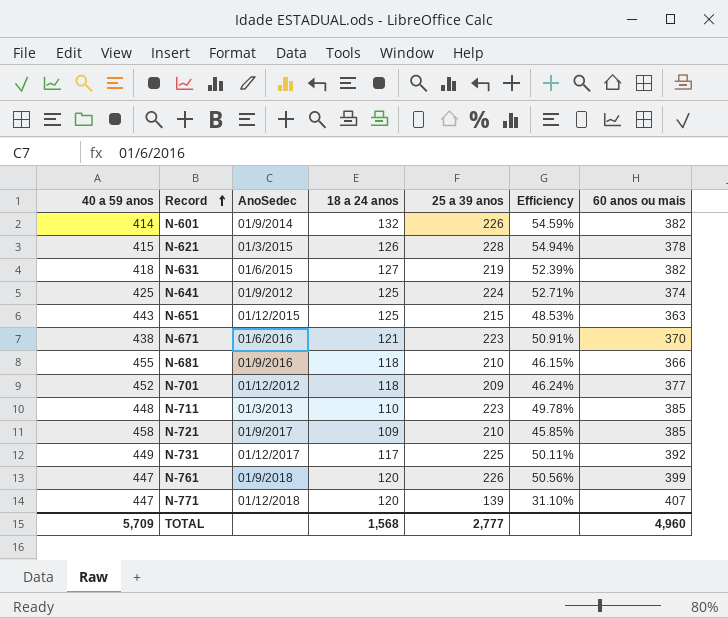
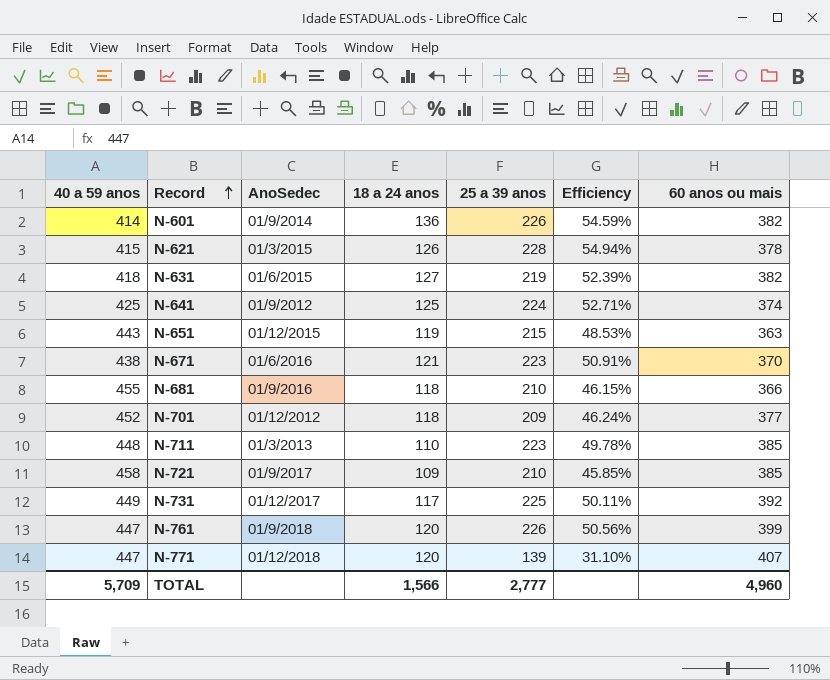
N-601 | 18 a 24 anos: 132 -> 136
N-651 | 18 a 24 anos: 125 -> 119
TOTAL | 18 a 24 anos: 1,568 -> 1,566

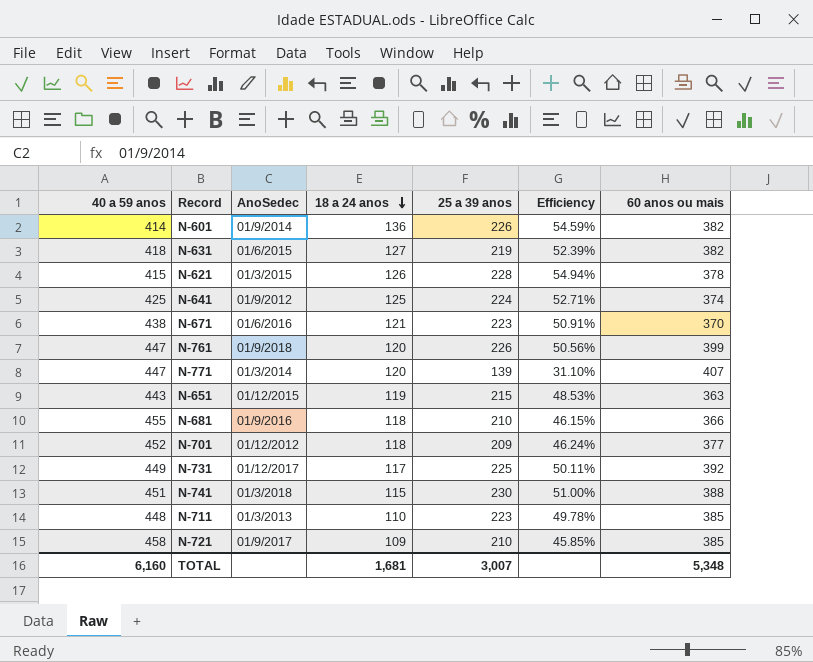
row order: Record ascending -> 18 a 24 anos descending
N-771 | AnoSedec: 01/12/2018 -> 01/3/2014
row N-741: none -> 451 | 01/3/2018 | 115 | 230 | 51.00% | 388
TOTAL | 40 a 59 anos: 5,709 -> 6,160
TOTAL | 18 a 24 anos: 1,566 -> 1,681
TOTAL | 25 a 39 anos: 2,777 -> 3,007
TOTAL | 60 anos ou mais: 4,960 -> 5,348

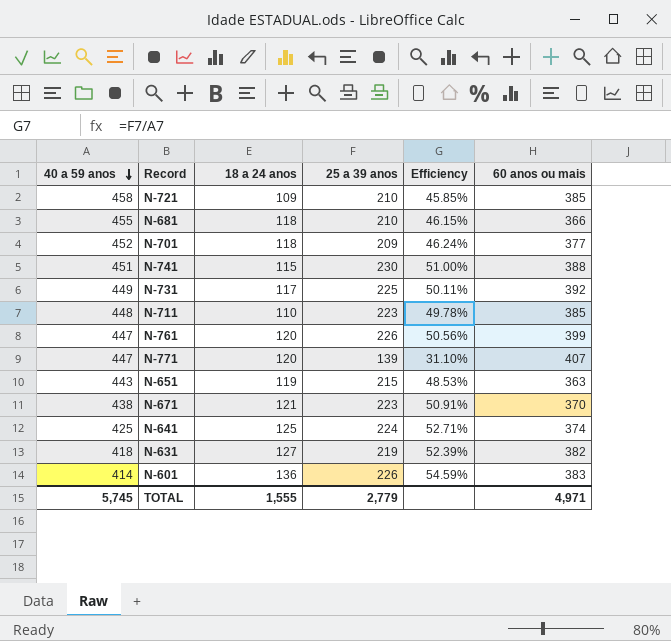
row order: 18 a 24 anos descending -> 40 a 59 anos descending
column AnoSedec | position: 3 -> none
row N-621: 415 | 01/3/2015 | 126 | 228 | 54.94% | 378 -> none
N-601 | 60 anos ou mais: 382 -> 383
TOTAL | 40 a 59 anos: 6,160 -> 5,745
TOTAL | 18 a 24 anos: 1,681 -> 1,555
TOTAL | 25 a 39 anos: 3,007 -> 2,779
TOTAL | 60 anos ou mais: 5,348 -> 4,971

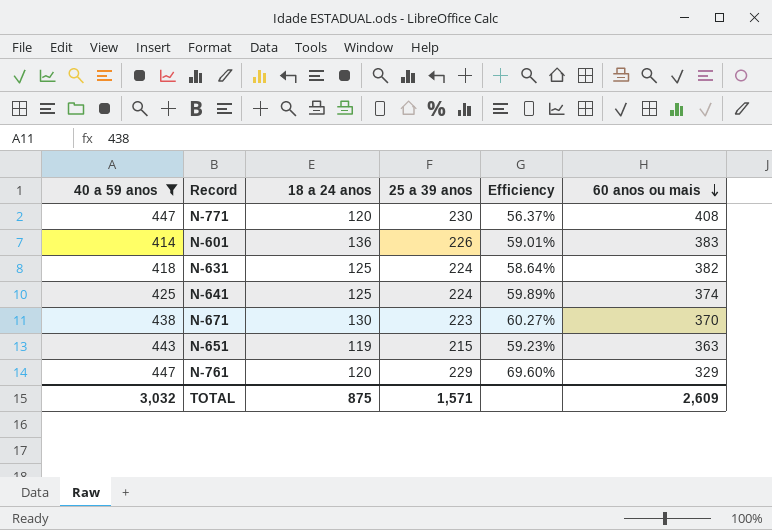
filter: none -> 40 a 59 anos <= 447
row order: 40 a 59 anos descending -> 60 anos ou mais descending
column Efficiency | formula: [25 a 39 anos] / [40 a 59 anos] -> [25 a 39 anos] / [60 anos ou mais]
N-771 | 25 a 39 anos: 139 -> 230
N-771 | 60 anos ou mais: 407 -> 408
N-631 | 18 a 24 anos: 127 -> 125
N-631 | 25 a 39 anos: 219 -> 224
N-671 | 18 a 24 anos: 121 -> 130
N-761 | 25 a 39 anos: 226 -> 229
N-761 | 60 anos ou mais: 399 -> 329
TOTAL | 40 a 59 anos: 5,745 -> 3,032
TOTAL | 18 a 24 anos: 1,555 -> 875
TOTAL | 25 a 39 anos: 2,779 -> 1,571
TOTAL | 60 anos ou mais: 4,971 -> 2,609

